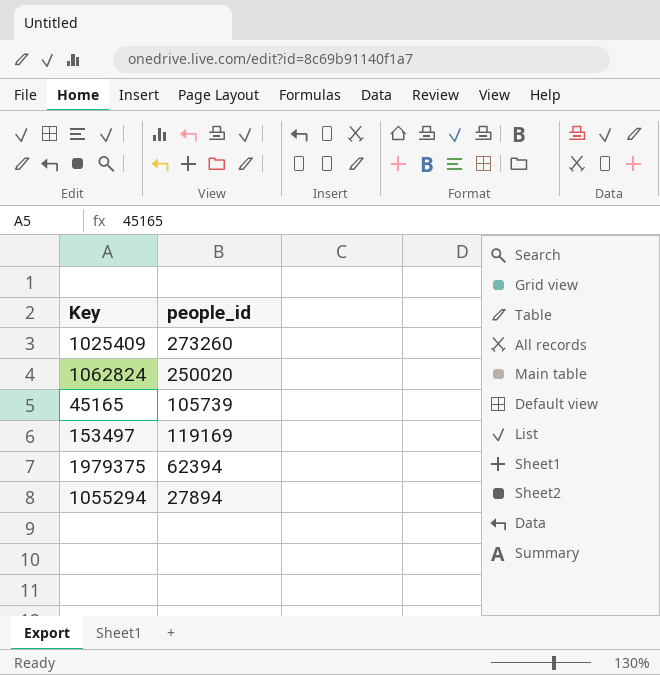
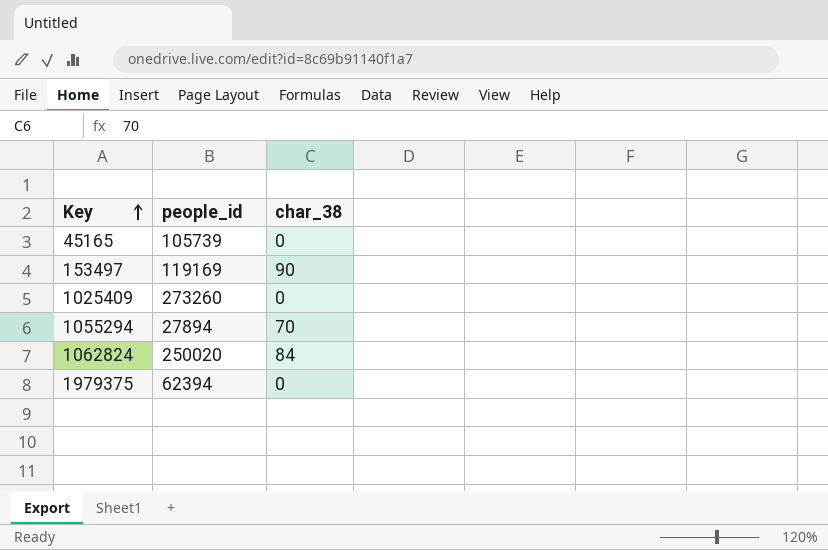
row order: none -> Key ascending
column char_38 | position: none -> 3

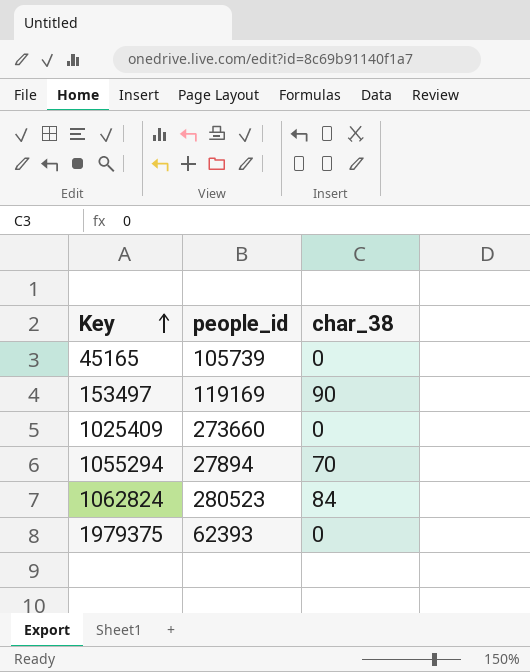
1025409 | people_id: 273260 -> 273660
1062824 | people_id: 250020 -> 280523
1979375 | people_id: 62394 -> 62393

